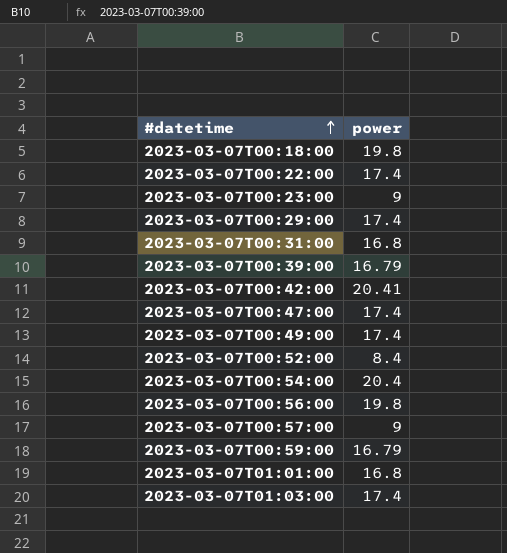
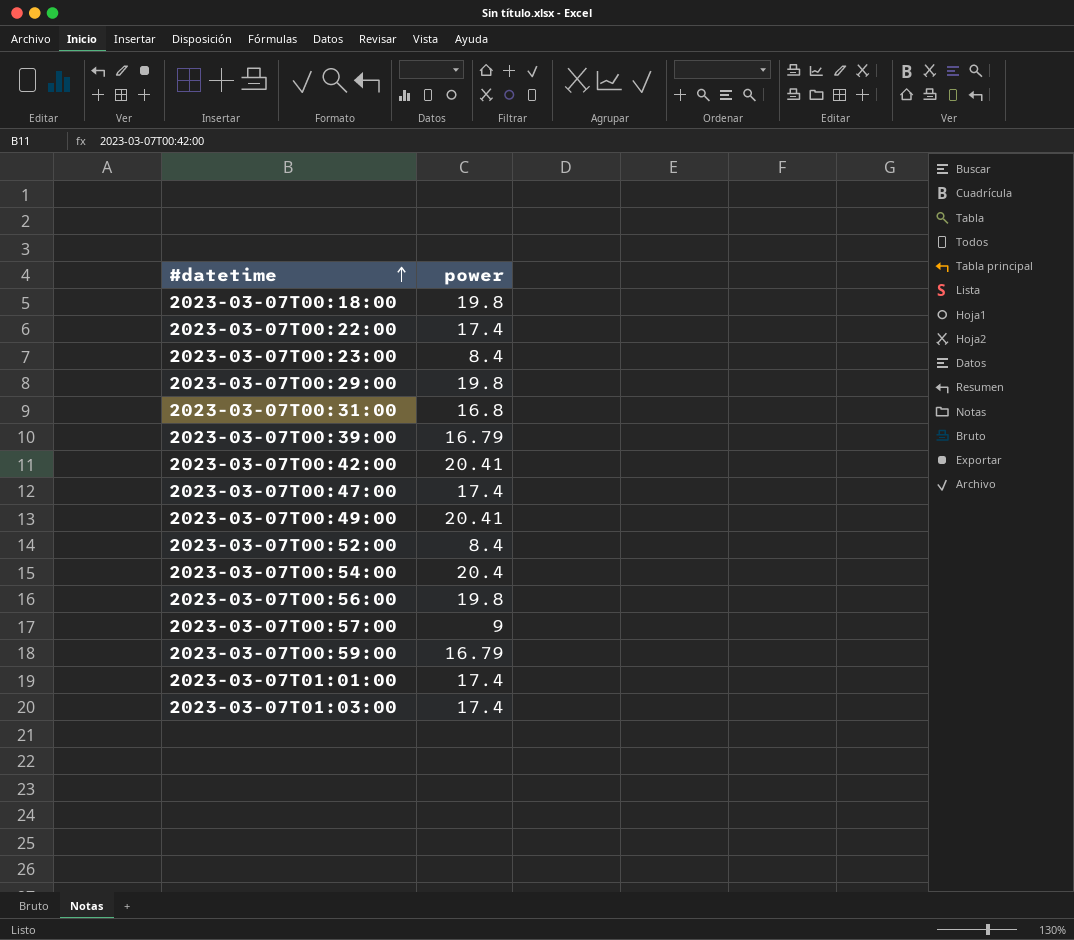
2023-03-07T00:23:00 | power: 9 -> 8.4
2023-03-07T00:29:00 | power: 17.4 -> 19.8
2023-03-07T00:49:00 | power: 17.4 -> 20.41
2023-03-07T01:01:00 | power: 16.8 -> 17.4

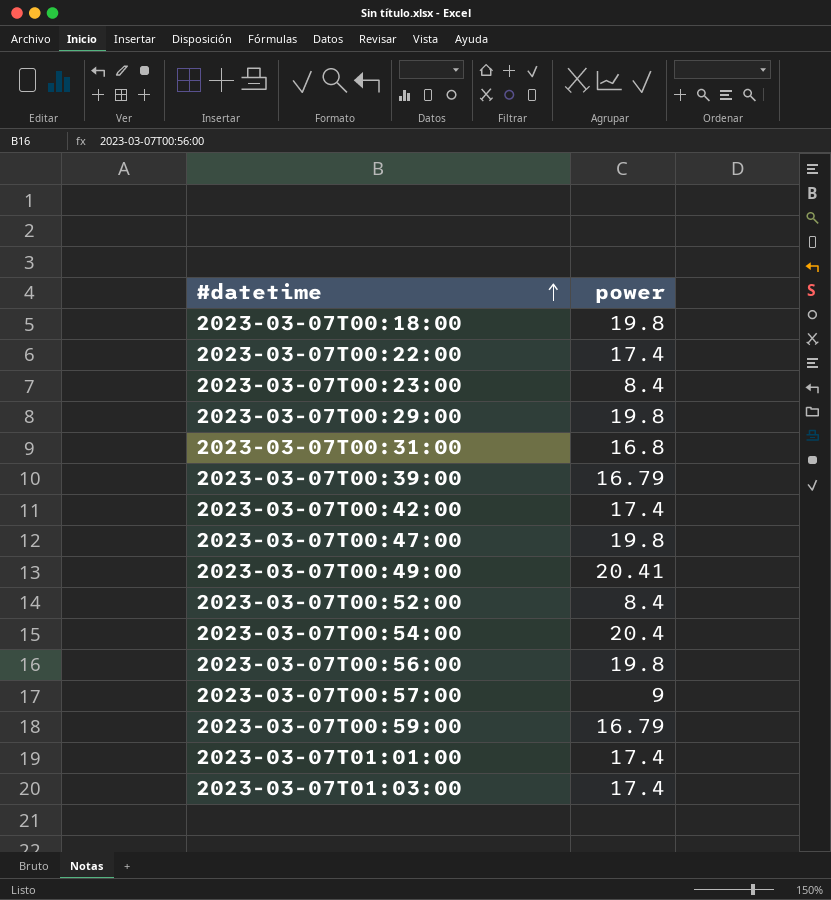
2023-03-07T00:42:00 | power: 20.41 -> 17.4
2023-03-07T00:47:00 | power: 17.4 -> 19.8

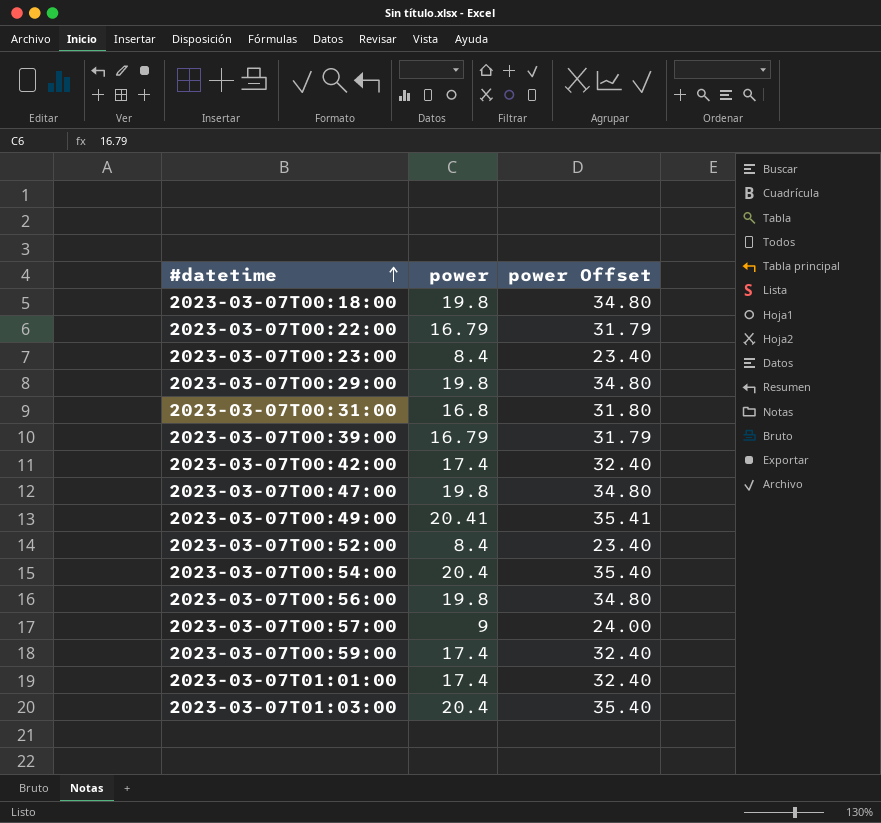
column power Offset | formula: none -> [power] + 15
2023-03-07T00:22:00 | power: 17.4 -> 16.79
2023-03-07T00:59:00 | power: 16.79 -> 17.4
2023-03-07T01:03:00 | power: 17.4 -> 20.4

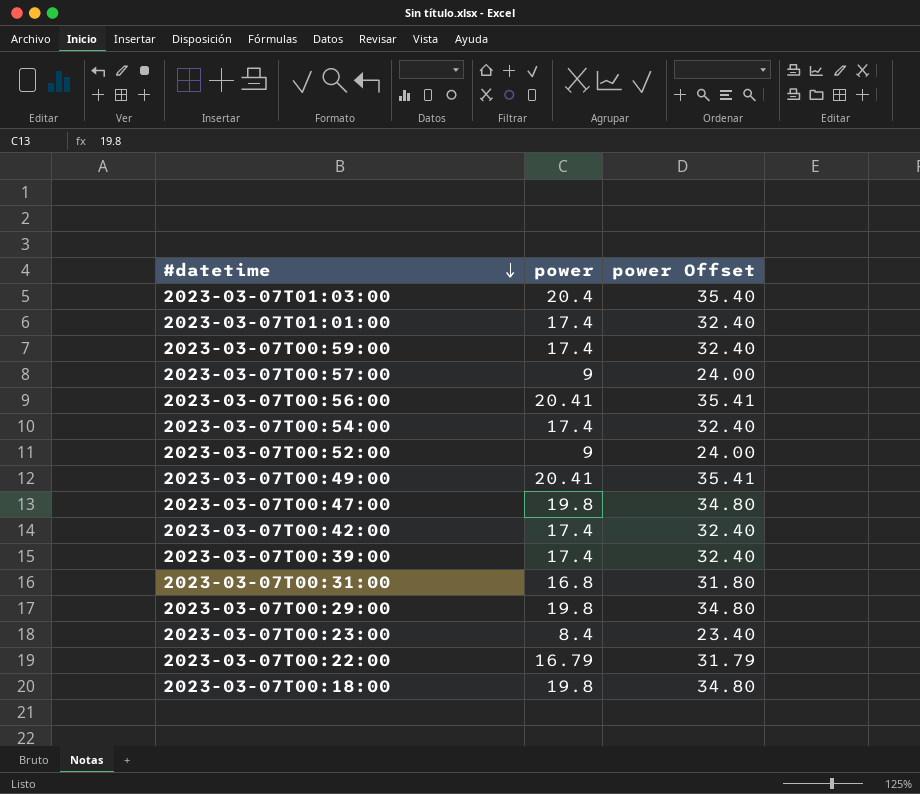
row order: #datetime ascending -> #datetime descending
2023-03-07T00:56:00 | power: 19.8 -> 20.41
2023-03-07T00:56:00 | power Offset: 34.80 -> 35.41
2023-03-07T00:54:00 | power: 20.4 -> 17.4
2023-03-07T00:54:00 | power Offset: 35.40 -> 32.40
2023-03-07T00:52:00 | power: 8.4 -> 9
2023-03-07T00:52:00 | power Offset: 23.40 -> 24.00
2023-03-07T00:39:00 | power: 16.79 -> 17.4
2023-03-07T00:39:00 | power Offset: 31.79 -> 32.40

